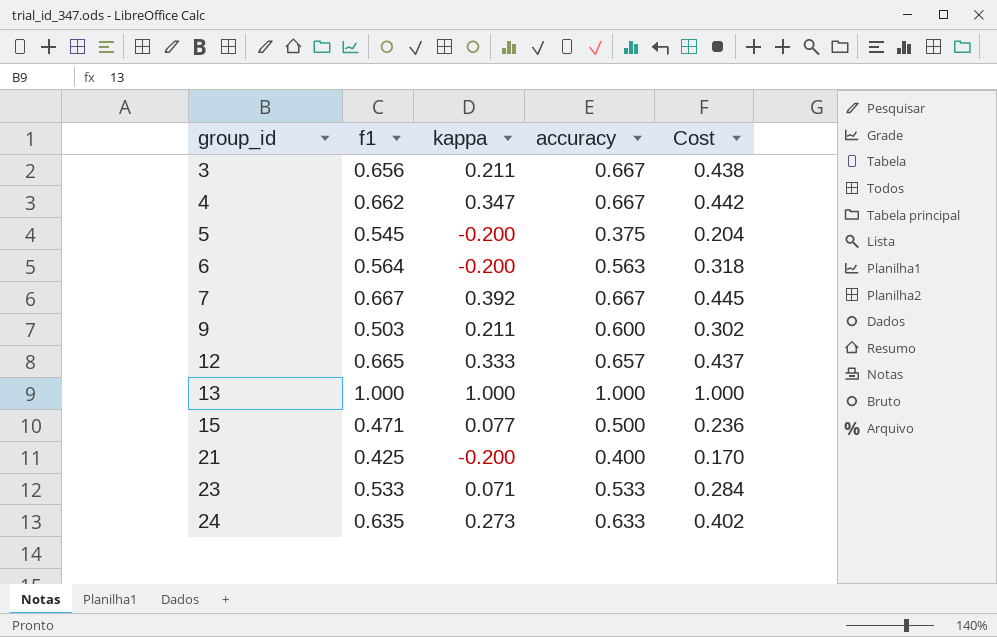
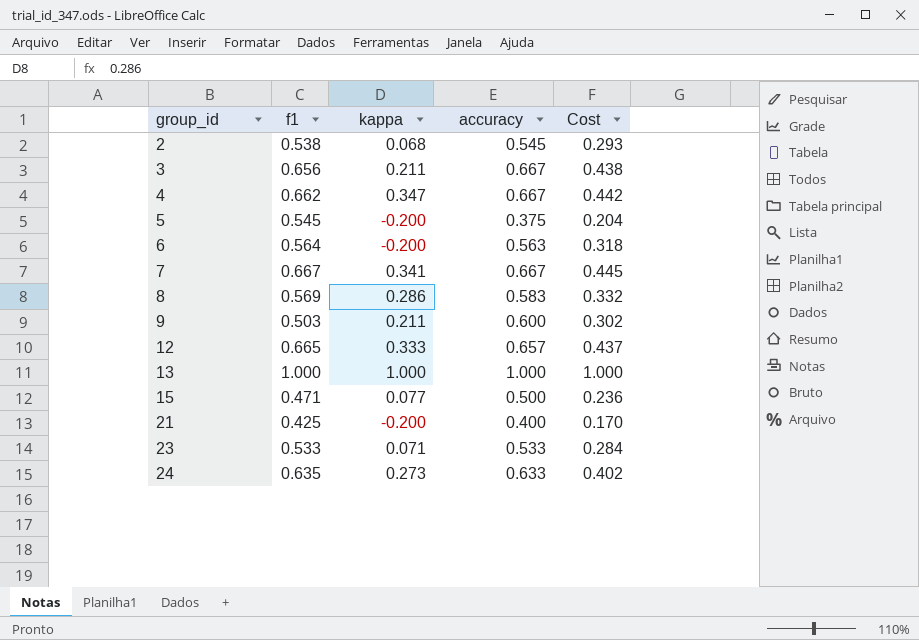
row 2: none -> 0.538 | 0.068 | 0.545 | 0.293
7 | kappa: 0.392 -> 0.341
row 8: none -> 0.569 | 0.286 | 0.583 | 0.332

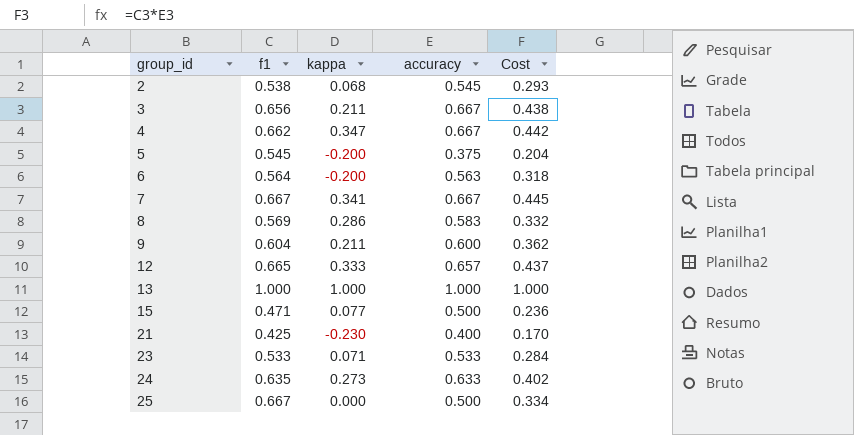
9 | f1: 0.503 -> 0.604
9 | Cost: 0.302 -> 0.362
21 | kappa: -0.200 -> -0.230
row 25: none -> 0.667 | 0.000 | 0.500 | 0.334

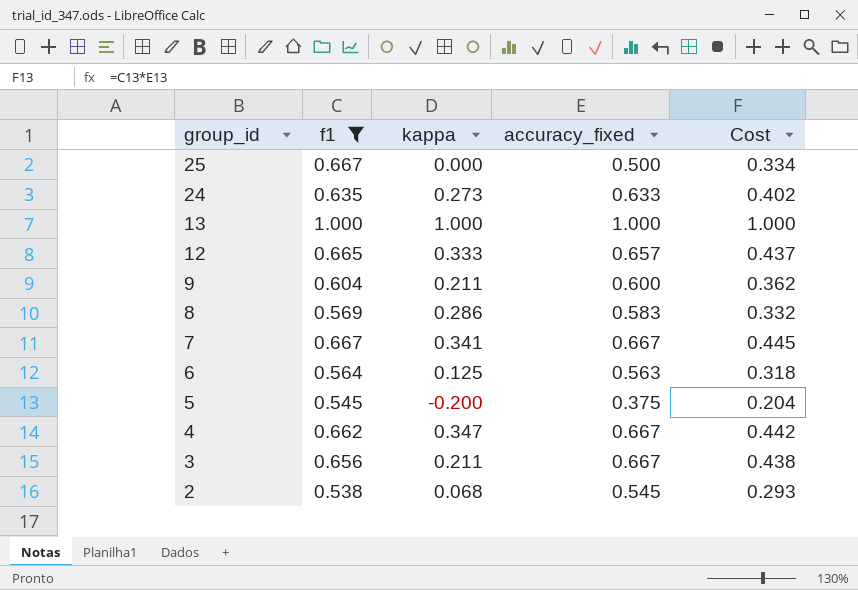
filter: none -> f1 >= 0.538
row order: group_id ascending -> group_id descending
column name: accuracy -> accuracy_fixed
6 | kappa: -0.200 -> 0.125

